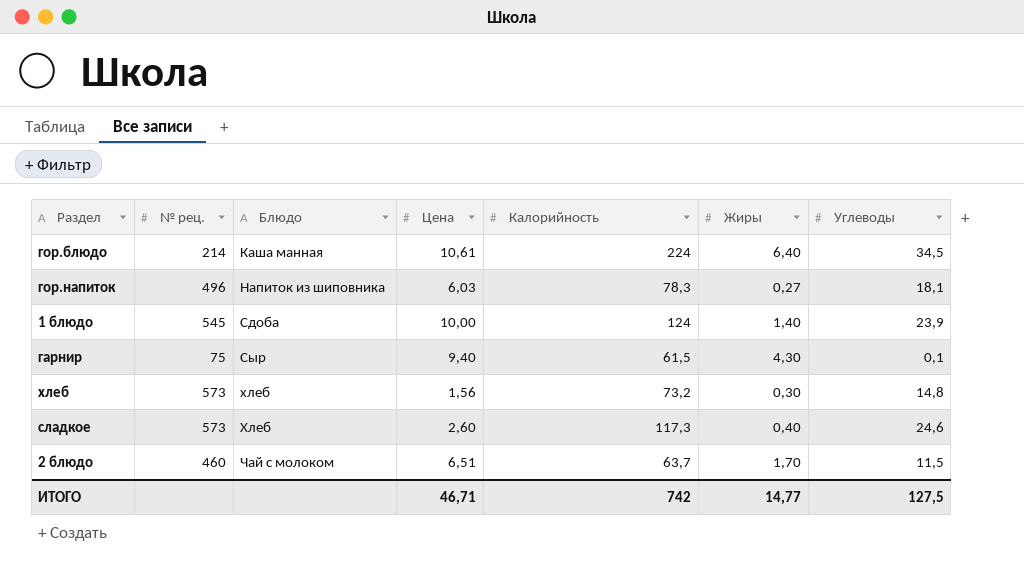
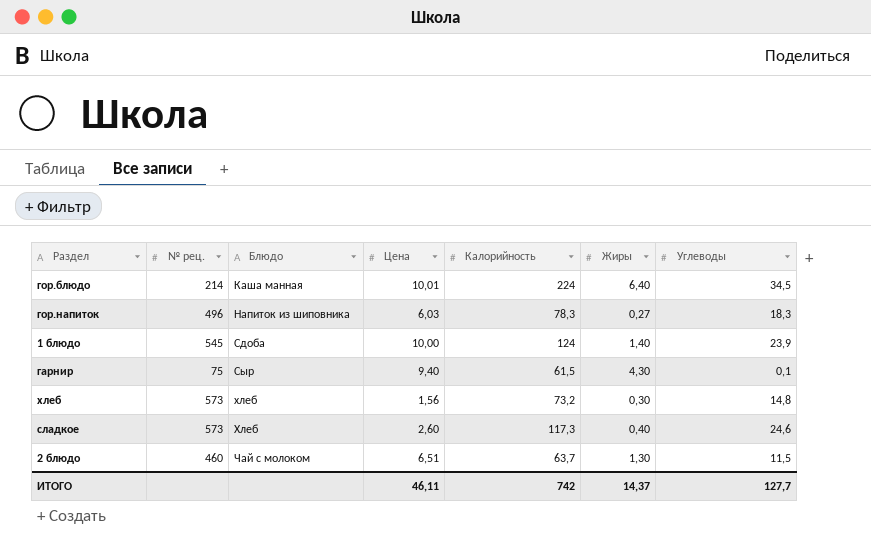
гор.блюдо | Цена: 10,61 -> 10,01
гор.напиток | Углеводы: 18,1 -> 18,3
2 блюдо | Жиры: 1,70 -> 1,30
ИТОГО | Цена: 46,71 -> 46,11
ИТОГО | Жиры: 14,77 -> 14,37
ИТОГО | Углеводы: 127,5 -> 127,7

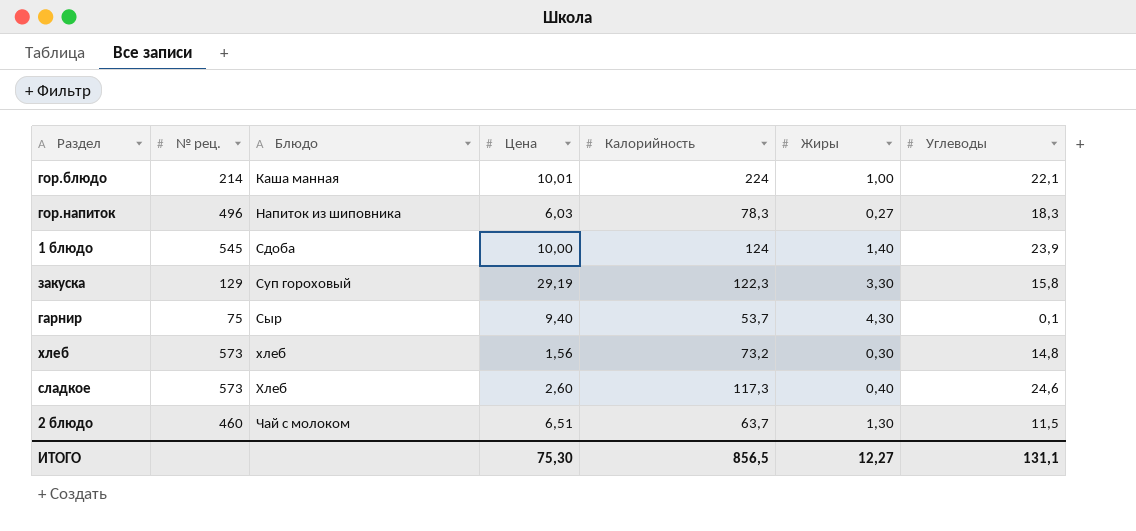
гор.блюдо | Жиры: 6,40 -> 1,00
гор.блюдо | Углеводы: 34,5 -> 22,1
row закуска: none -> 129 | Суп гороховый | 29,19 | 122,3 | 3,30 | 15,8
гарнир | Калорийность: 61,5 -> 53,7
ИТОГО | Цена: 46,11 -> 75,30
ИТОГО | Калорийность: 742 -> 856,5
ИТОГО | Жиры: 14,37 -> 12,27
ИТОГО | Углеводы: 127,7 -> 131,1

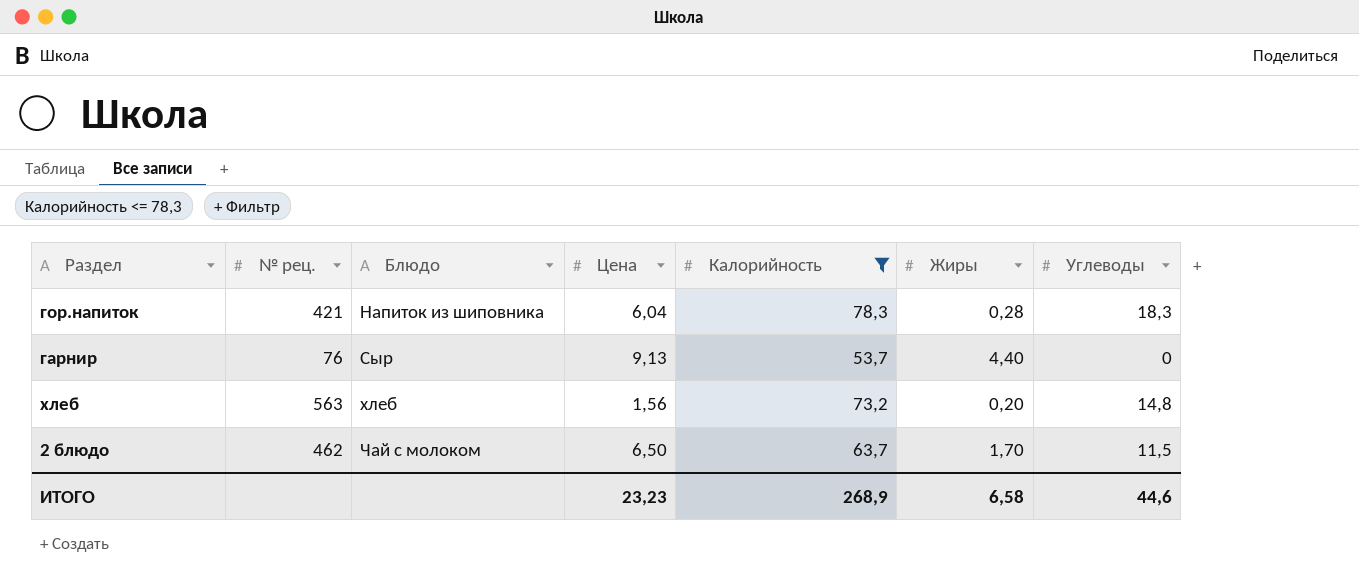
filter: none -> Калорийность <= 78,3
гор.напиток | № рец.: 496 -> 421
гор.напиток | Цена: 6,03 -> 6,04
гор.напиток | Жиры: 0,27 -> 0,28
гарнир | № рец.: 75 -> 76
гарнир | Цена: 9,40 -> 9,13
гарнир | Жиры: 4,30 -> 4,40
гарнир | Углеводы: 0,1 -> 0
хлеб | № рец.: 573 -> 563
хлеб | Жиры: 0,30 -> 0,20
2 блюдо | № рец.: 460 -> 462
2 блюдо | Цена: 6,51 -> 6,50
2 блюдо | Жиры: 1,30 -> 1,70
ИТОГО | Цена: 75,30 -> 23,23
ИТОГО | Калорийность: 856,5 -> 268,9
ИТОГО | Жиры: 12,27 -> 6,58
ИТОГО | Углеводы: 131,1 -> 44,6

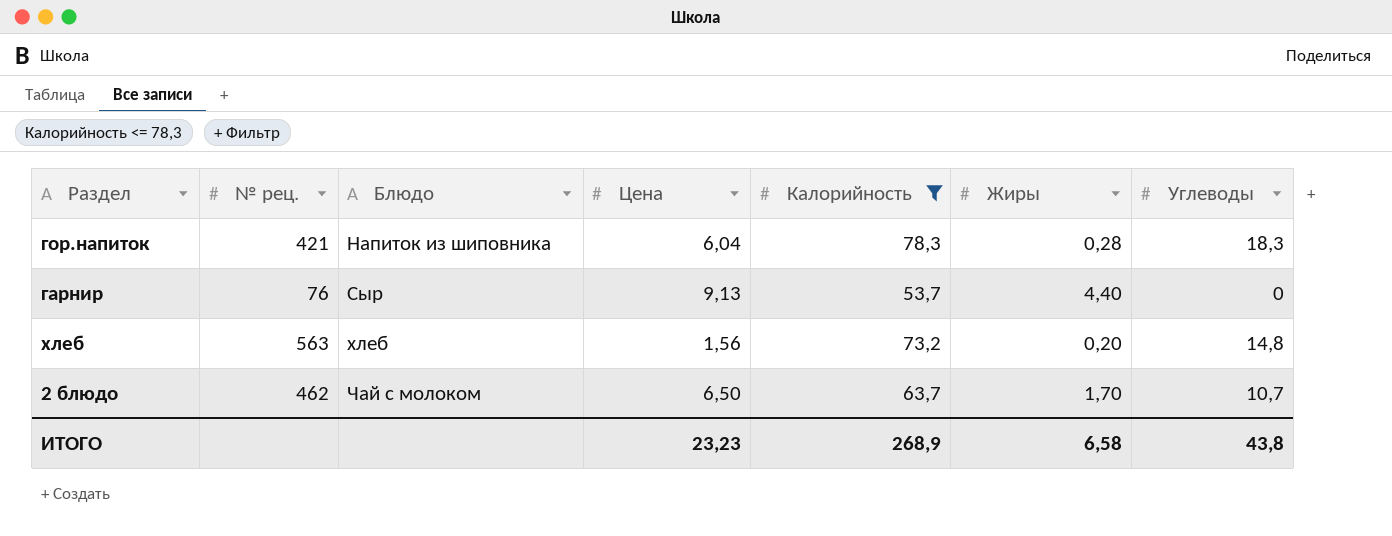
2 блюдо | Углеводы: 11,5 -> 10,7
ИТОГО | Углеводы: 44,6 -> 43,8

